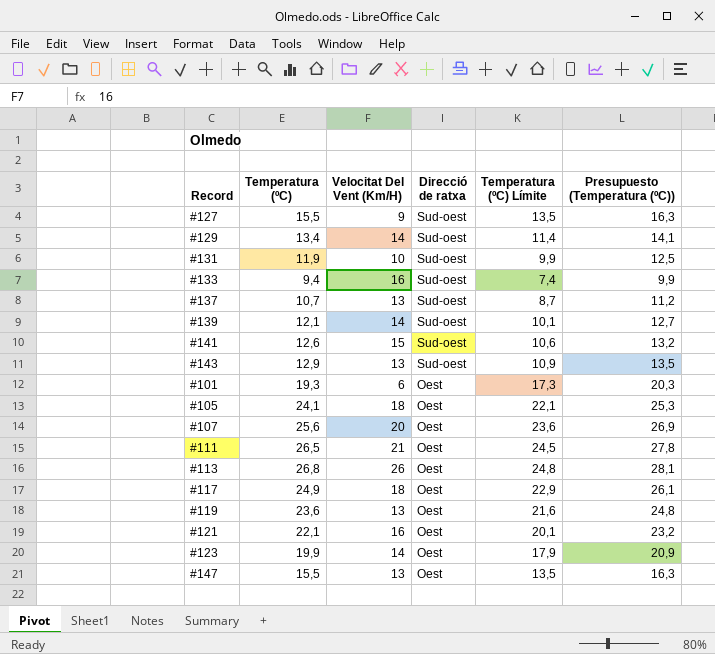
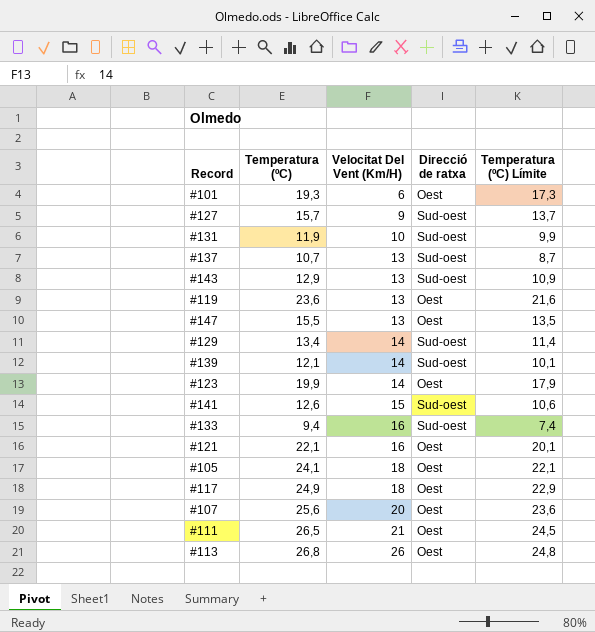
row order: Direcció de ratxa descending -> Velocitat Del Vent (Km/H) ascending
column Presupuesto (Temperatura (ºC)) | formula: [Temperatura (ºC)] * 1,05 -> none
#127 | Temperatura (ºC): 15,5 -> 15,7
#127 | Temperatura (ºC) Límite: 13,5 -> 13,7

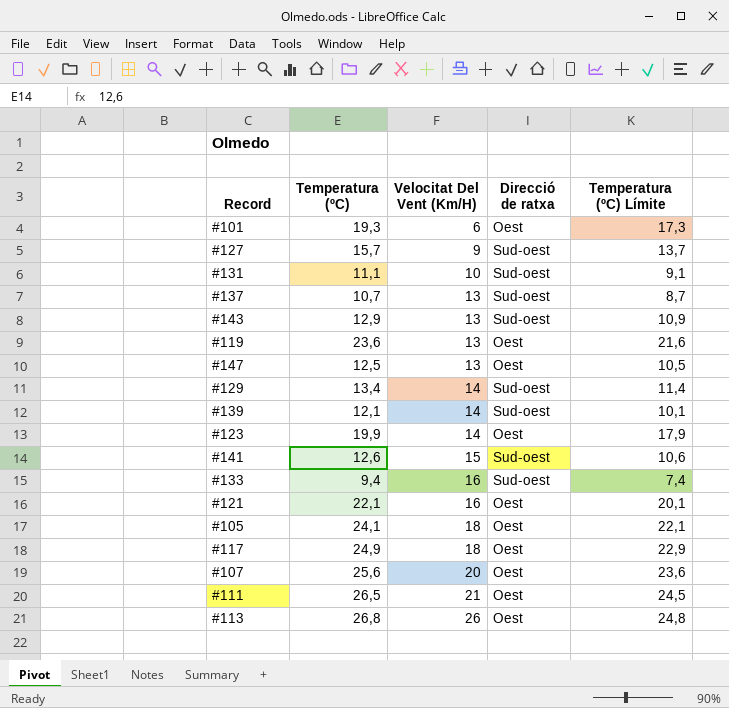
#131 | Temperatura (ºC): 11,9 -> 11,1
#131 | Temperatura (ºC) Límite: 9,9 -> 9,1
#147 | Temperatura (ºC): 15,5 -> 12,5
#147 | Temperatura (ºC) Límite: 13,5 -> 10,5

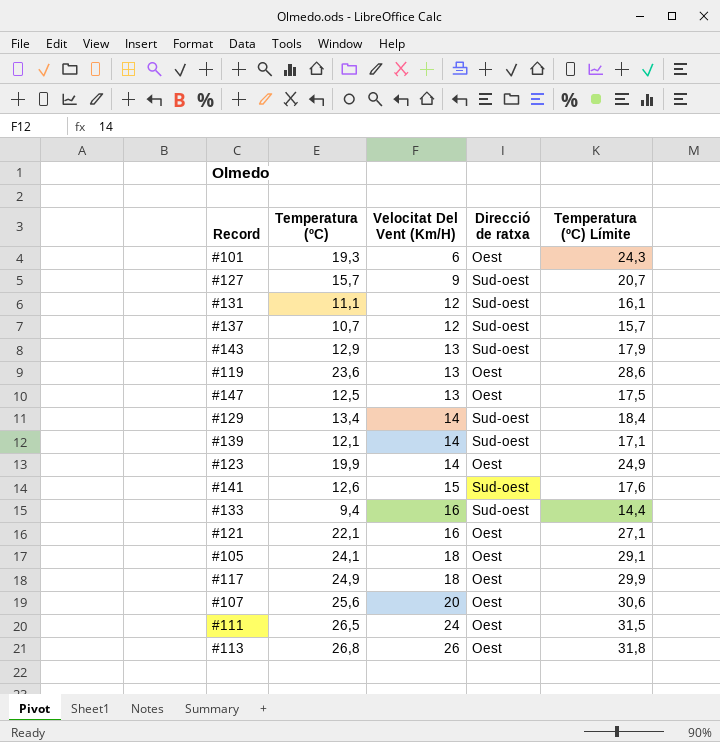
column Temperatura (ºC) Límite | formula: [Temperatura (ºC)] - 2 -> [Temperatura (ºC)] + 5
#131 | Velocitat Del Vent (Km/H): 10 -> 12
#137 | Velocitat Del Vent (Km/H): 13 -> 12
#111 | Velocitat Del Vent (Km/H): 21 -> 24

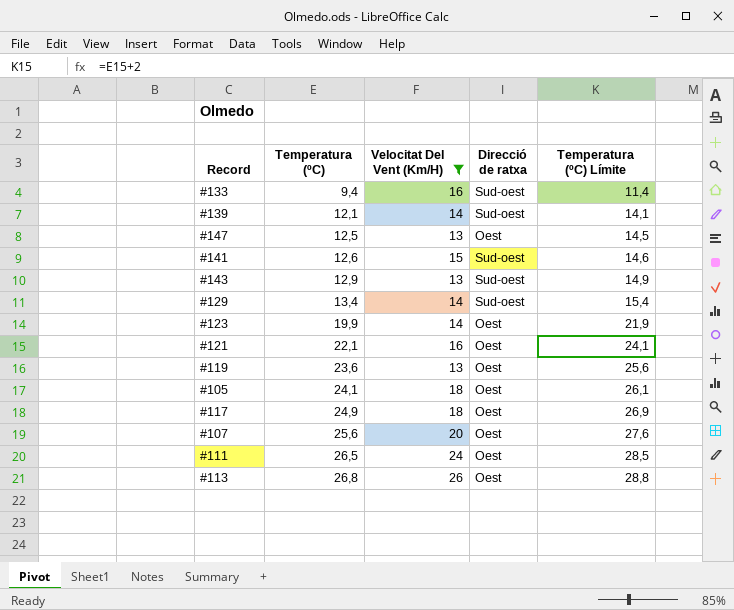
filter: none -> Velocitat Del Vent (Km/H) >= 13
row order: Velocitat Del Vent (Km/H) ascending -> Temperatura (ºC) ascending
column Temperatura (ºC) Límite | formula: [Temperatura (ºC)] + 5 -> [Temperatura (ºC)] + 2

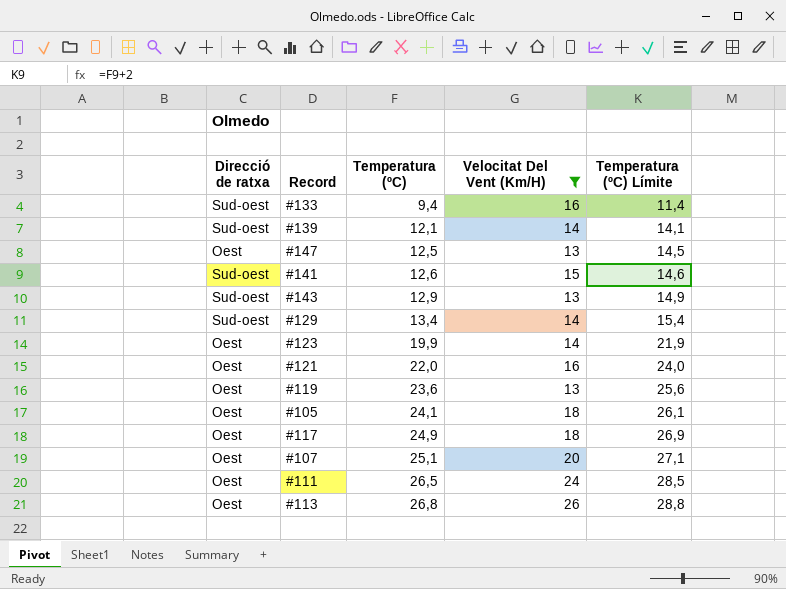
column Direcció de ratxa | position: 4 -> 1
#121 | Temperatura (ºC): 22,1 -> 22,0
#121 | Temperatura (ºC) Límite: 24,1 -> 24,0
#107 | Temperatura (ºC): 25,6 -> 25,1
#107 | Temperatura (ºC) Límite: 27,6 -> 27,1

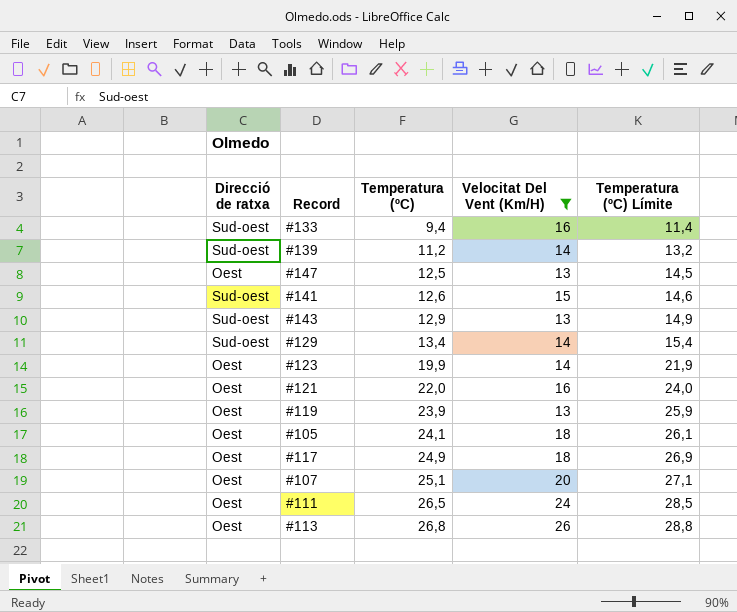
#139 | Temperatura (ºC): 12,1 -> 11,2
#139 | Temperatura (ºC) Límite: 14,1 -> 13,2
#119 | Temperatura (ºC): 23,6 -> 23,9
#119 | Temperatura (ºC) Límite: 25,6 -> 25,9

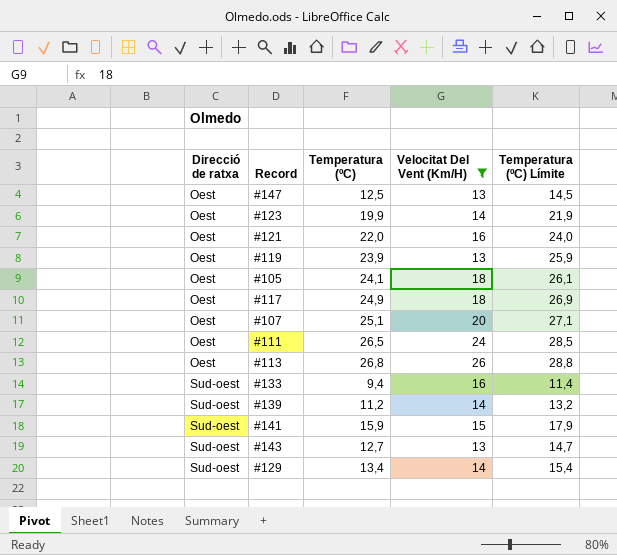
row order: Temperatura (ºC) ascending -> Direcció de ratxa ascending
#141 | Temperatura (ºC): 12,6 -> 15,9
#141 | Temperatura (ºC) Límite: 14,6 -> 17,9
#143 | Temperatura (ºC): 12,9 -> 12,7
#143 | Temperatura (ºC) Límite: 14,9 -> 14,7

